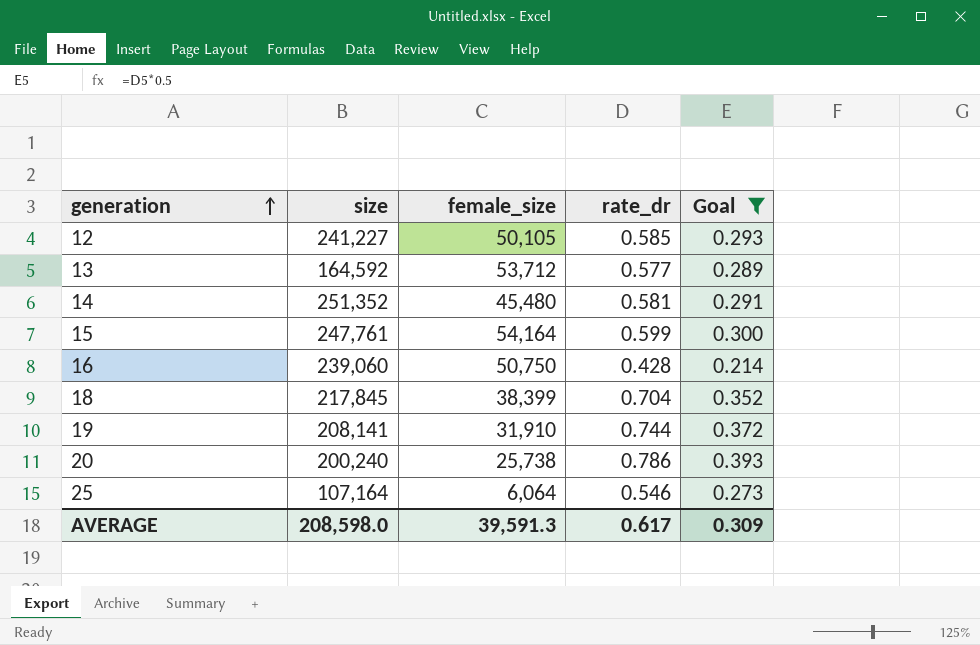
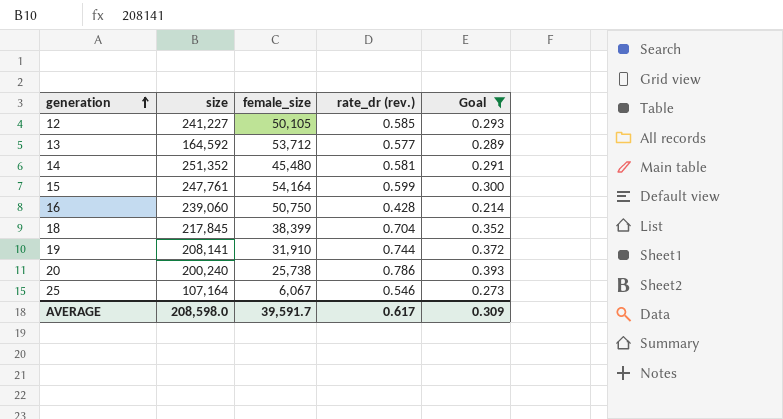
column name: rate_dr -> rate_dr (rev.)
25 | female_size: 6,064 -> 6,067
AVERAGE | female_size: 39,591.3 -> 39,591.7

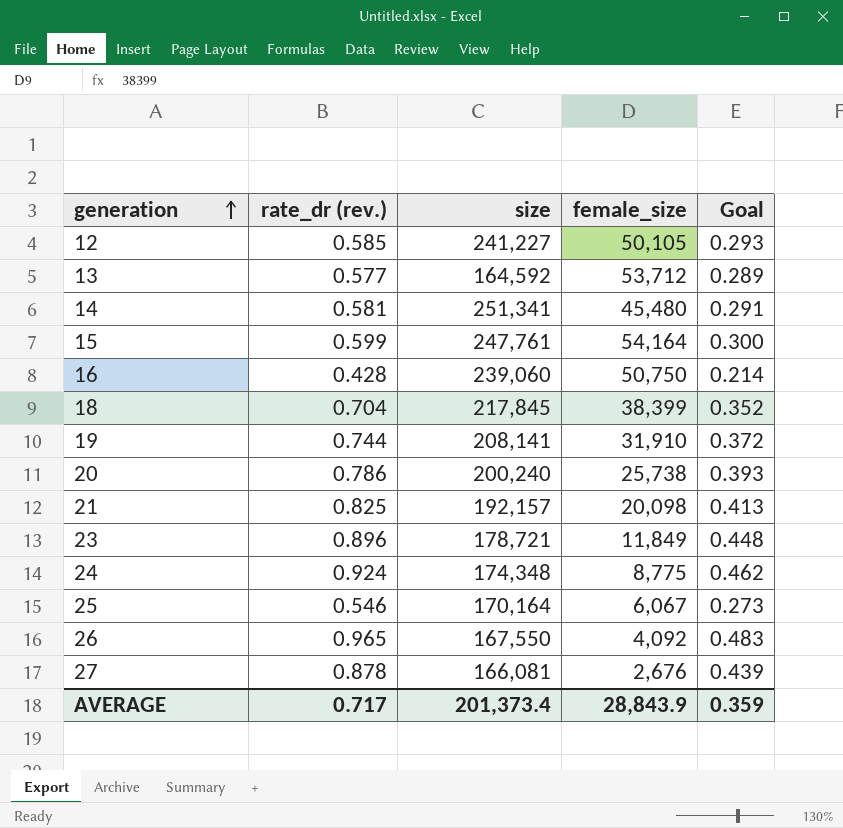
filter: Goal <= 0.393 -> none
column rate_dr (rev.) | position: 4 -> 2
14 | size: 251,352 -> 251,341
25 | size: 107,164 -> 170,164
AVERAGE | rate_dr (rev.): 0.617 -> 0.717
AVERAGE | size: 208,598.0 -> 201,373.4
AVERAGE | female_size: 39,591.7 -> 28,843.9
AVERAGE | Goal: 0.309 -> 0.359

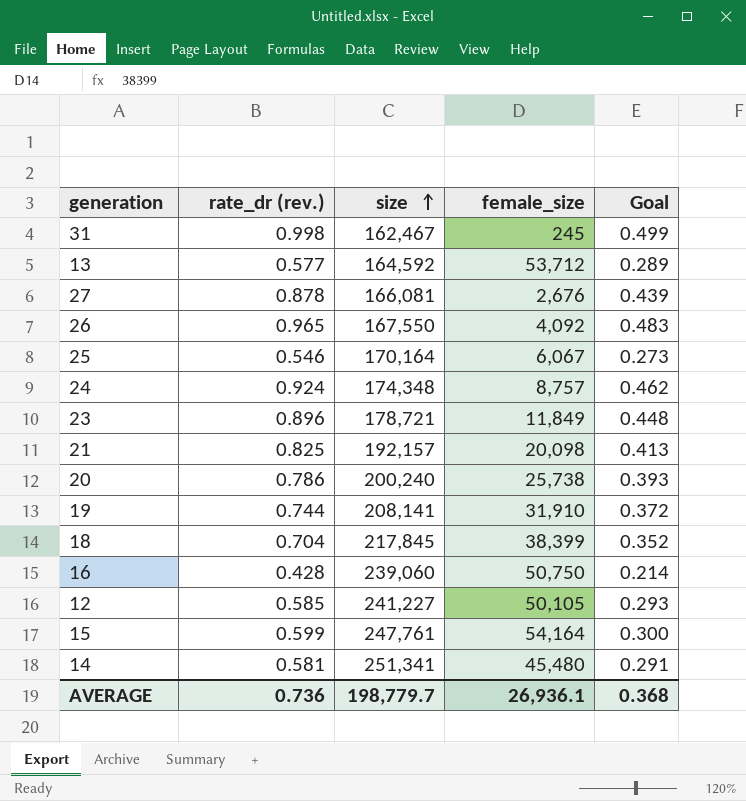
row order: generation ascending -> size ascending
row 31: none -> 0.998 | 162,467 | 245 | 0.499
24 | female_size: 8,775 -> 8,757
AVERAGE | rate_dr (rev.): 0.717 -> 0.736
AVERAGE | size: 201,373.4 -> 198,779.7
AVERAGE | female_size: 28,843.9 -> 26,936.1
AVERAGE | Goal: 0.359 -> 0.368

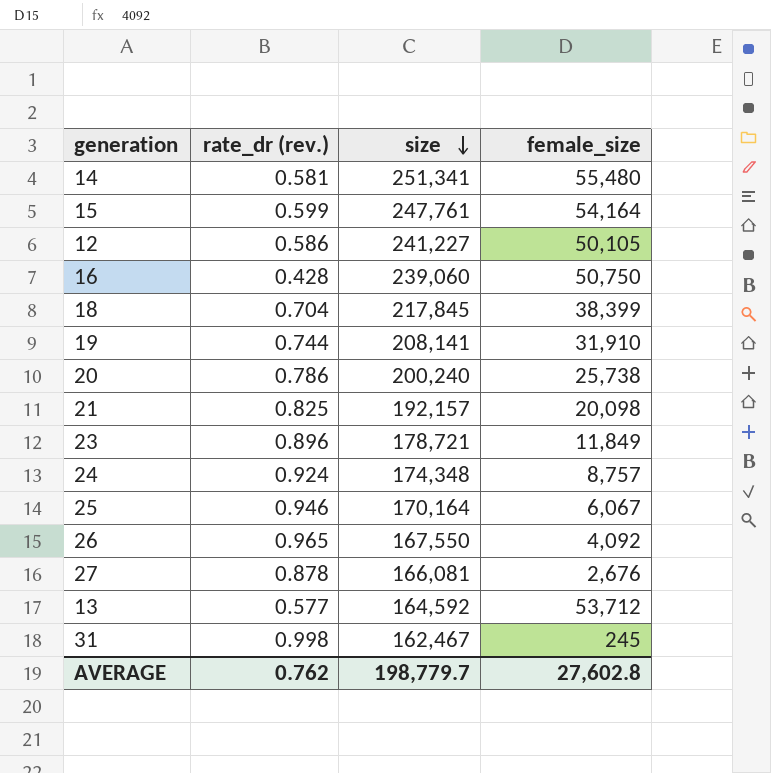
row order: size ascending -> size descending
column Goal | formula: [rate_dr (rev.)] * 0.5 -> none
14 | female_size: 45,480 -> 55,480
12 | rate_dr (rev.): 0.585 -> 0.586
25 | rate_dr (rev.): 0.546 -> 0.946
AVERAGE | rate_dr (rev.): 0.736 -> 0.762
AVERAGE | female_size: 26,936.1 -> 27,602.8

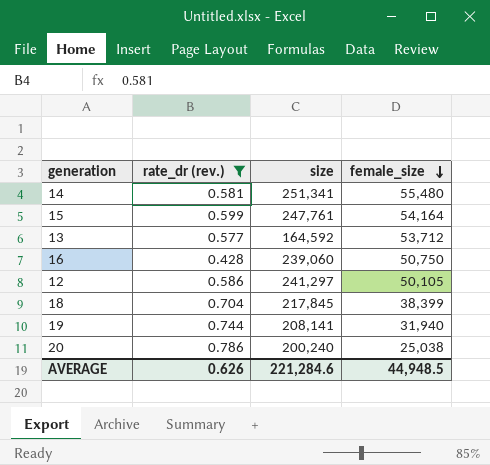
filter: none -> rate_dr (rev.) <= 0.786
row order: size descending -> female_size descending
12 | size: 241,227 -> 241,297
19 | female_size: 31,910 -> 31,940
20 | female_size: 25,738 -> 25,038
AVERAGE | rate_dr (rev.): 0.762 -> 0.626
AVERAGE | size: 198,779.7 -> 221,284.6
AVERAGE | female_size: 27,602.8 -> 44,948.5

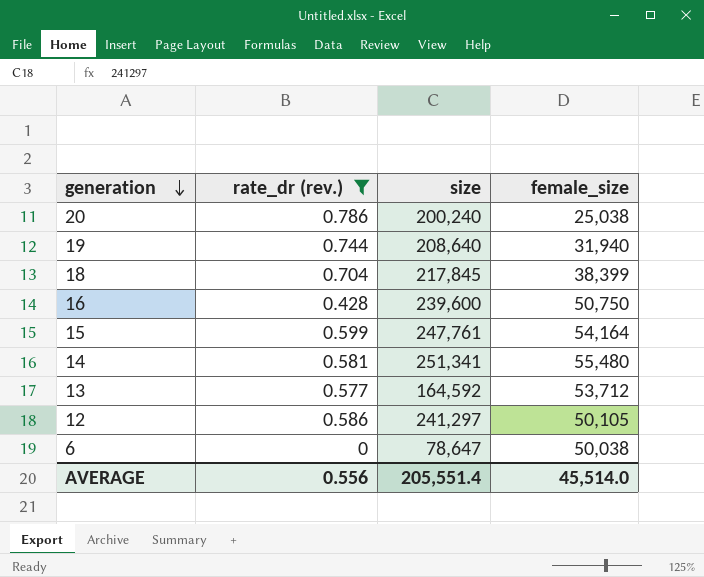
row order: female_size descending -> generation descending
19 | size: 208,141 -> 208,640
16 | size: 239,060 -> 239,600
row 6: none -> 0 | 78,647 | 50,038
AVERAGE | rate_dr (rev.): 0.626 -> 0.556
AVERAGE | size: 221,284.6 -> 205,551.4
AVERAGE | female_size: 44,948.5 -> 45,514.0

